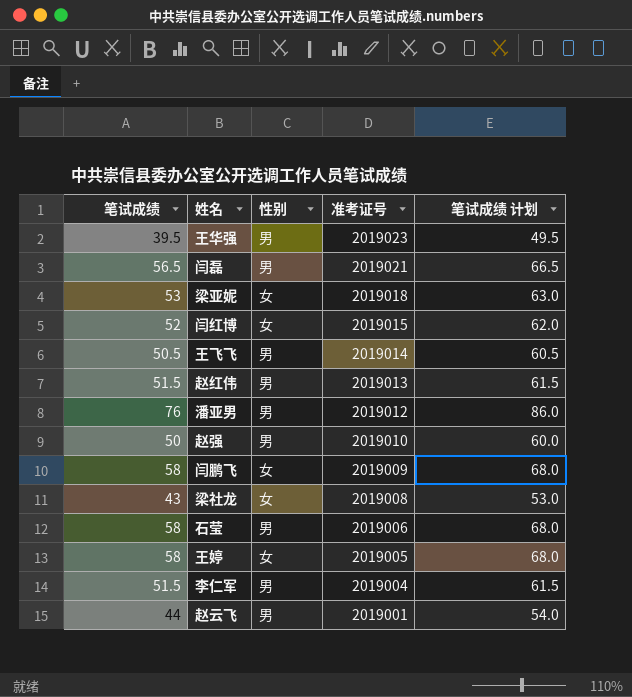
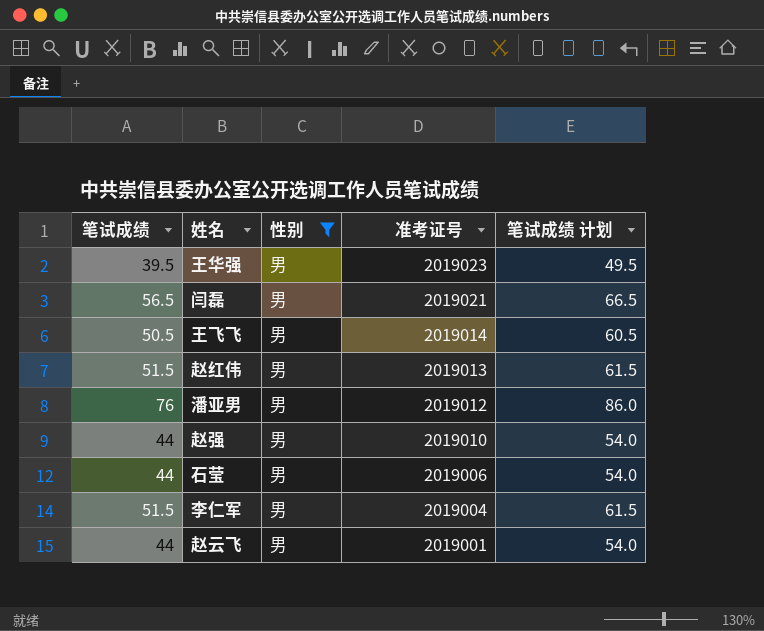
filter: none -> 性别 = 男
赵强 | 笔试成绩: 50 -> 44
赵强 | 笔试成绩 计划: 60.0 -> 54.0
石莹 | 笔试成绩: 58 -> 44
石莹 | 笔试成绩 计划: 68.0 -> 54.0

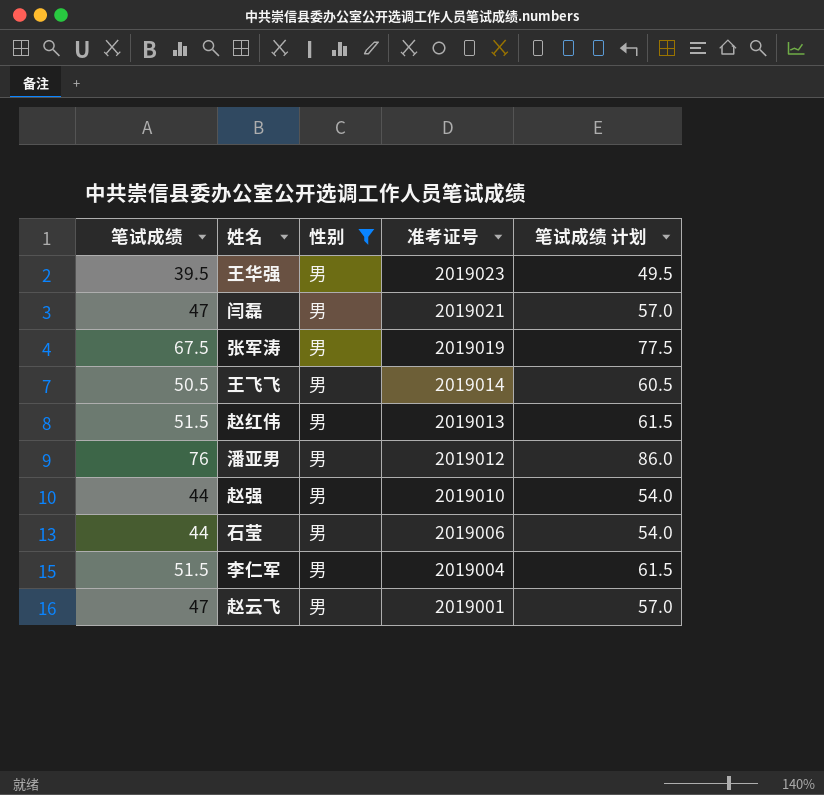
闫磊 | 笔试成绩: 56.5 -> 47
闫磊 | 笔试成绩 计划: 66.5 -> 57.0
row 张军涛: none -> 67.5 | 男 | 2019019 | 77.5
赵云飞 | 笔试成绩: 44 -> 47
赵云飞 | 笔试成绩 计划: 54.0 -> 57.0

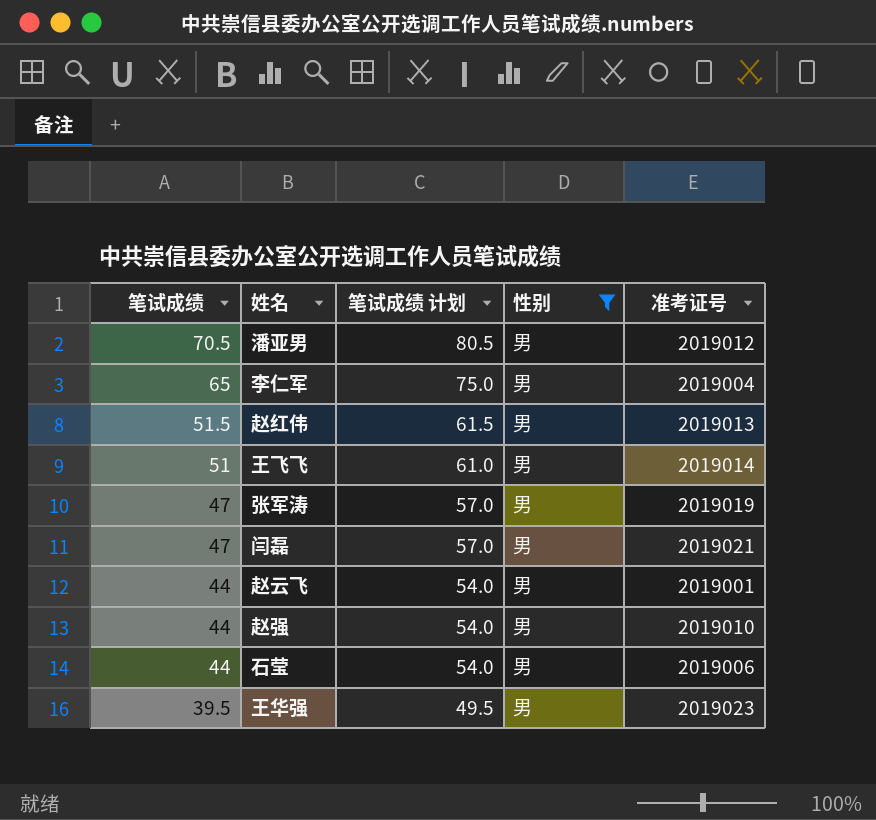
row order: 准考证号 descending -> 笔试成绩 descending
column 笔试成绩 计划 | position: 5 -> 3
潘亚男 | 笔试成绩: 76 -> 70.5
潘亚男 | 笔试成绩 计划: 86.0 -> 80.5
李仁军 | 笔试成绩: 51.5 -> 65
李仁军 | 笔试成绩 计划: 61.5 -> 75.0
王飞飞 | 笔试成绩: 50.5 -> 51
王飞飞 | 笔试成绩 计划: 60.5 -> 61.0
张军涛 | 笔试成绩: 67.5 -> 47
张军涛 | 笔试成绩 计划: 77.5 -> 57.0
赵云飞 | 笔试成绩: 47 -> 44
赵云飞 | 笔试成绩 计划: 57.0 -> 54.0

